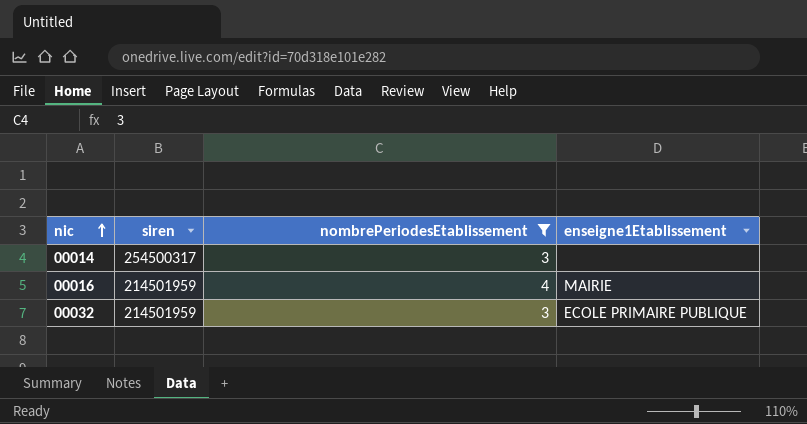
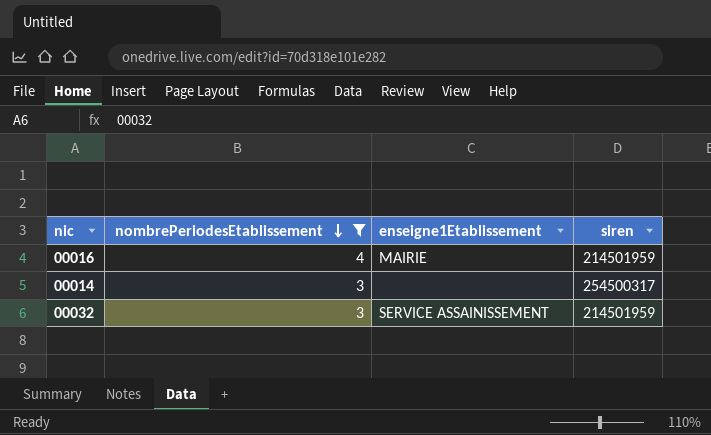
row order: nic ascending -> nombrePeriodesEtablissement descending
column siren | position: 2 -> 4
00032 | enseigne1Etablissement: ECOLE PRIMAIRE PUBLIQUE -> SERVICE ASSAINISSEMENT

